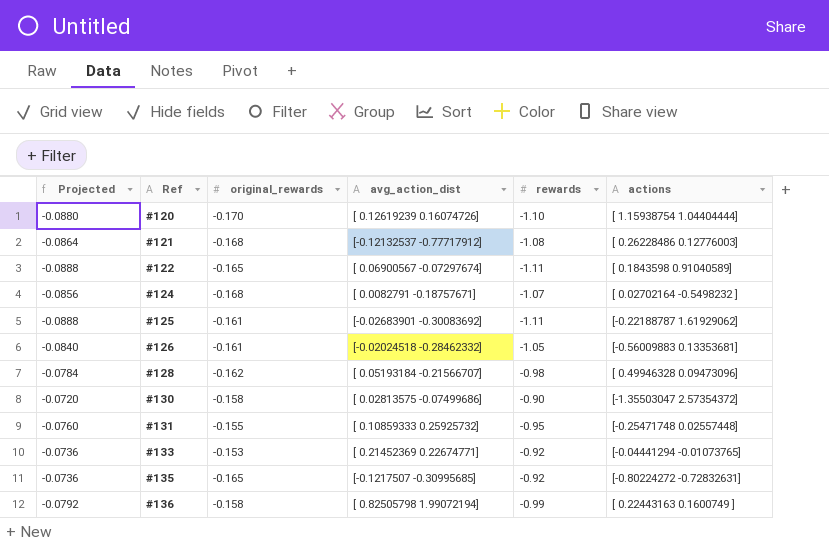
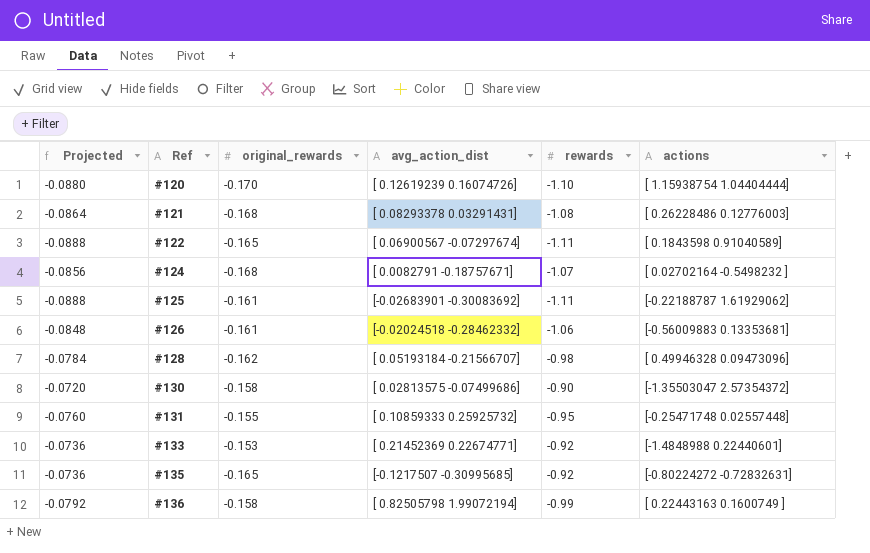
#121 | avg_action_dist: [-0.12132537 -0.77717912] -> [ 0.08293378 0.03291431]
#126 | Projected: -0.0840 -> -0.0848
#126 | rewards: -1.05 -> -1.06
#133 | actions: [-0.04441294 -0.01073765] -> [-1.4848988 0.22440601]

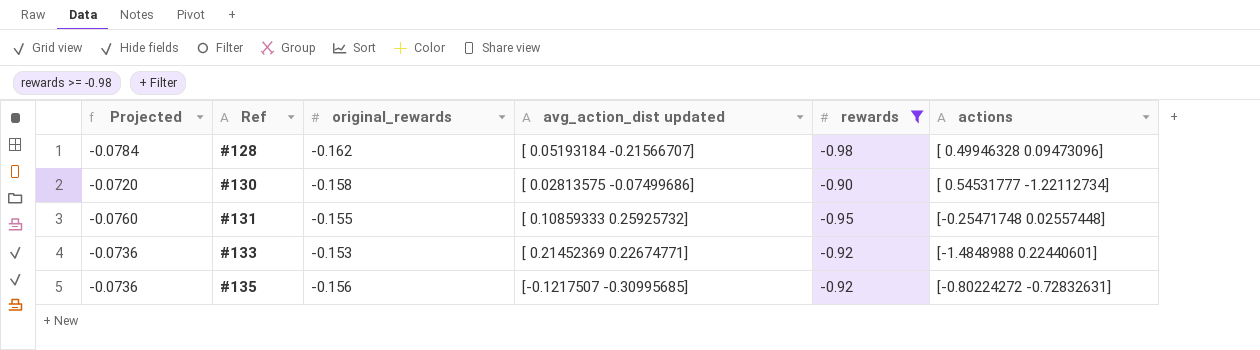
filter: none -> rewards >= -0.98
column name: avg_action_dist -> avg_action_dist updated
#130 | actions: [-1.35503047 2.57354372] -> [ 0.54531777 -1.22112734]
#135 | original_rewards: -0.165 -> -0.156

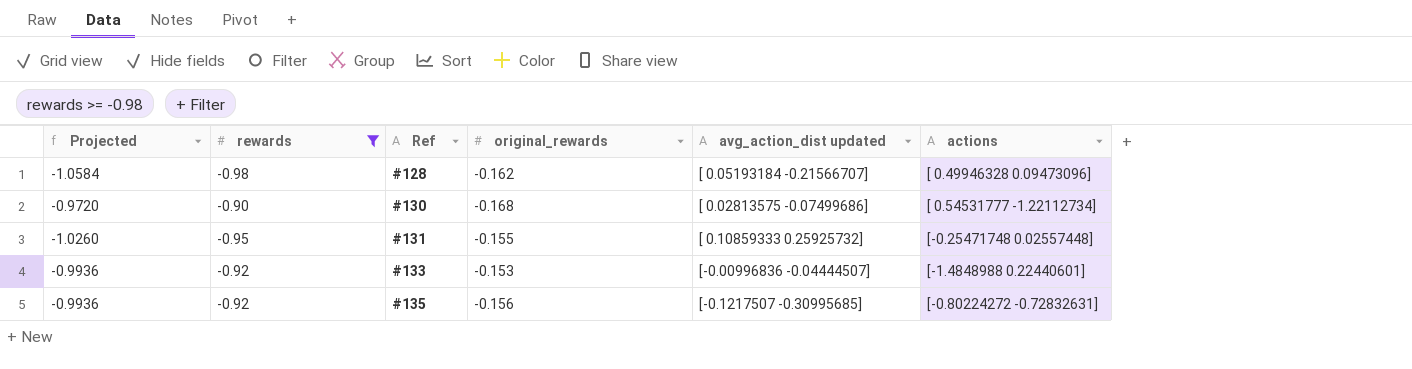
column Projected | formula: [rewards] * 0.08 -> [rewards] * 1.08
column rewards | position: 5 -> 2
#130 | original_rewards: -0.158 -> -0.168
#133 | avg_action_dist updated: [ 0.21452369 0.22674771] -> [-0.00996836 -0.04444507]

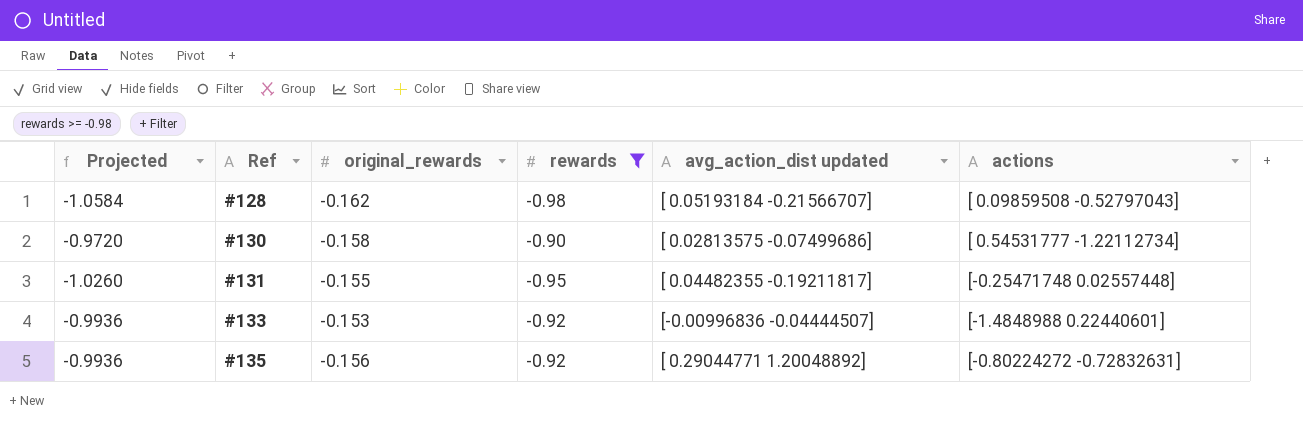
column rewards | position: 2 -> 4
#128 | actions: [ 0.49946328 0.09473096] -> [ 0.09859508 -0.52797043]
#130 | original_rewards: -0.168 -> -0.158
#131 | avg_action_dist updated: [ 0.10859333 0.25925732] -> [ 0.04482355 -0.19211817]
#135 | avg_action_dist updated: [-0.1217507 -0.30995685] -> [ 0.29044771 1.20048892]

